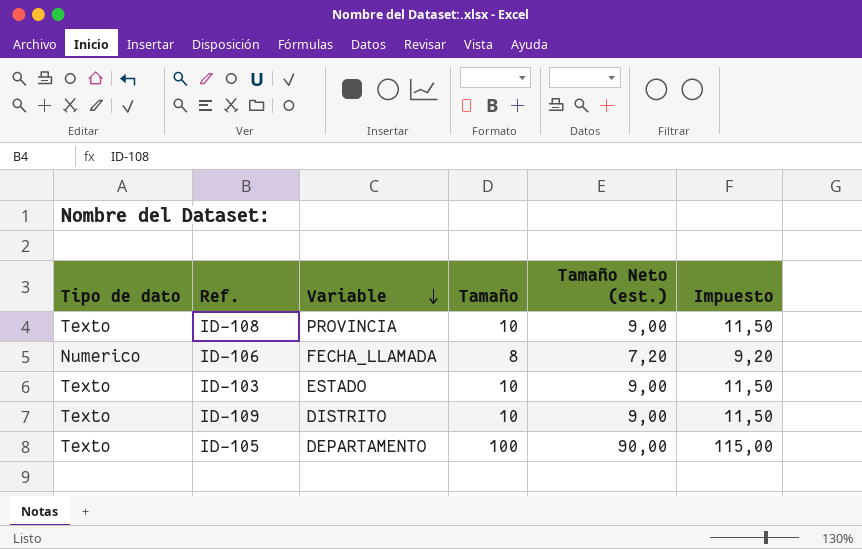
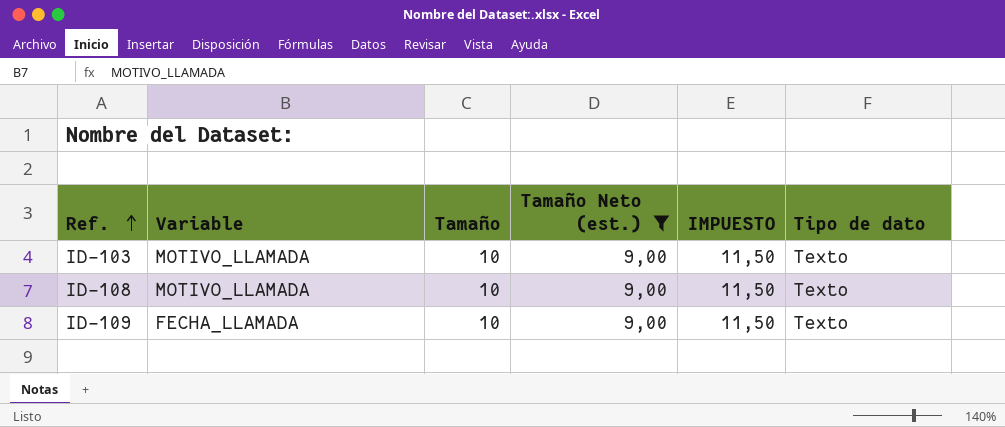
filter: none -> Tamaño Neto (est.) = 9,00
row order: Variable descending -> Ref. ascending
column name: Impuesto -> IMPUESTO
column Tipo de dato | position: 1 -> 6
ID-103 | Variable: ESTADO -> MOTIVO_LLAMADA
ID-108 | Variable: PROVINCIA -> MOTIVO_LLAMADA
ID-109 | Variable: DISTRITO -> FECHA_LLAMADA

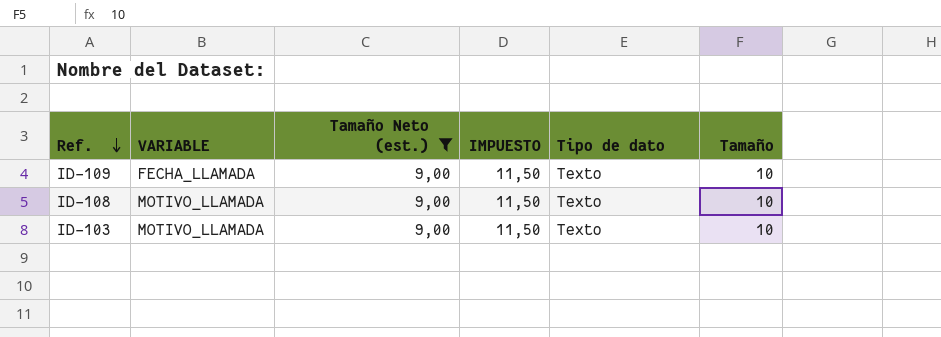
row order: Ref. ascending -> Ref. descending
column name: Variable -> VARIABLE
column Tamaño | position: 3 -> 6

